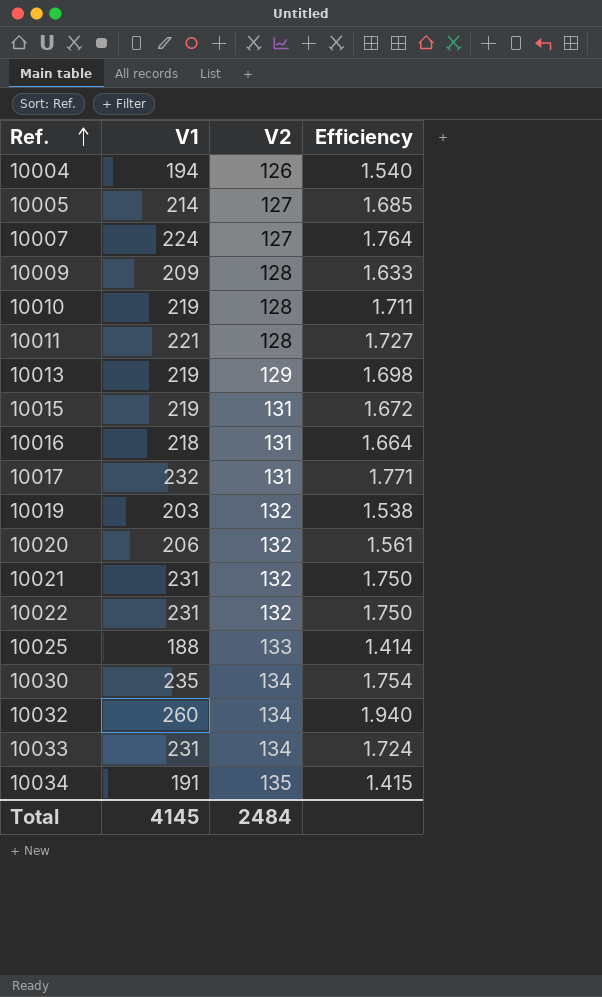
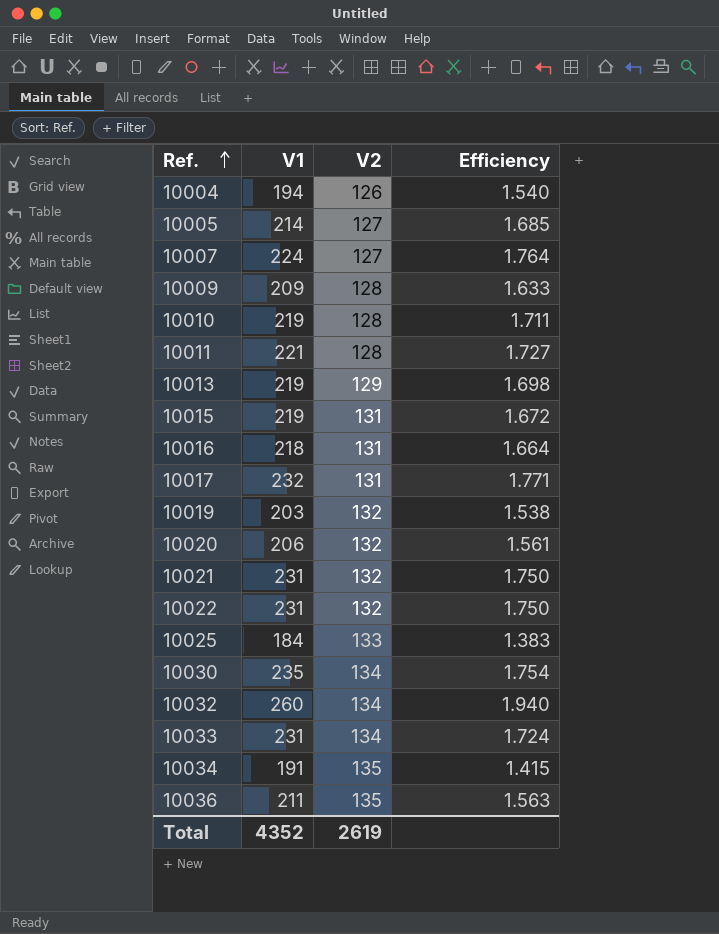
10025 | V1: 188 -> 184
10025 | Efficiency: 1.414 -> 1.383
row 10036: none -> 211 | 135 | 1.563
Total | V1: 4145 -> 4352
Total | V2: 2484 -> 2619

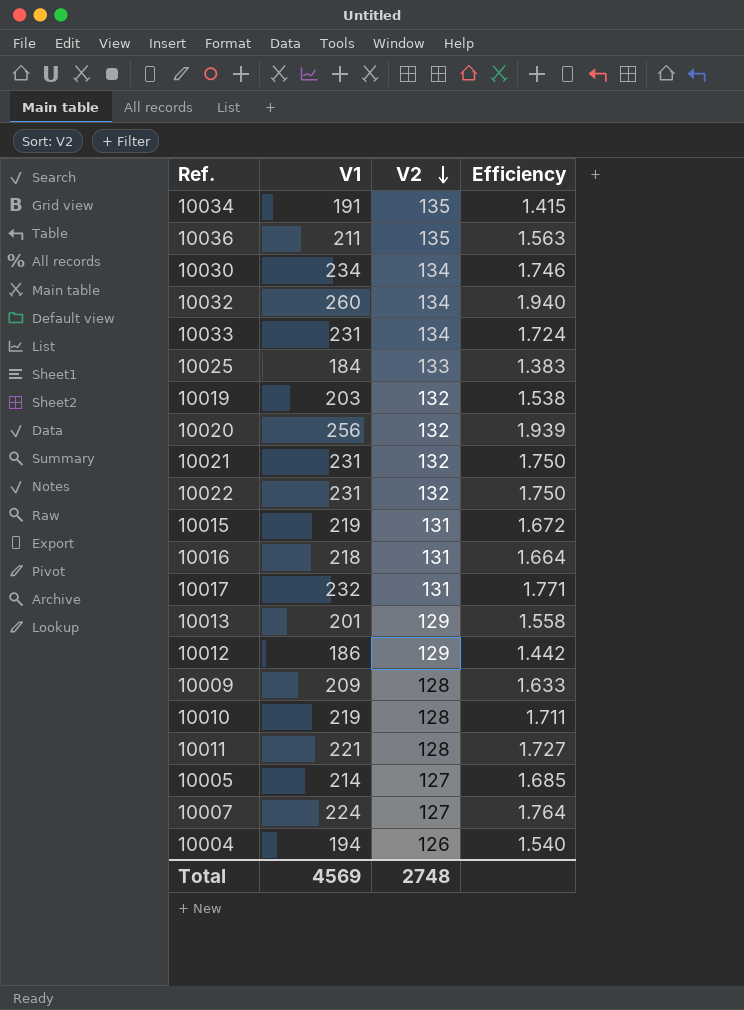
row order: Ref. ascending -> V2 descending
10030 | V1: 235 -> 234
10030 | Efficiency: 1.754 -> 1.746
10020 | V1: 206 -> 256
10020 | Efficiency: 1.561 -> 1.939
10013 | V1: 219 -> 201
10013 | Efficiency: 1.698 -> 1.558
row 10012: none -> 186 | 129 | 1.442
Total | V1: 4352 -> 4569
Total | V2: 2619 -> 2748

